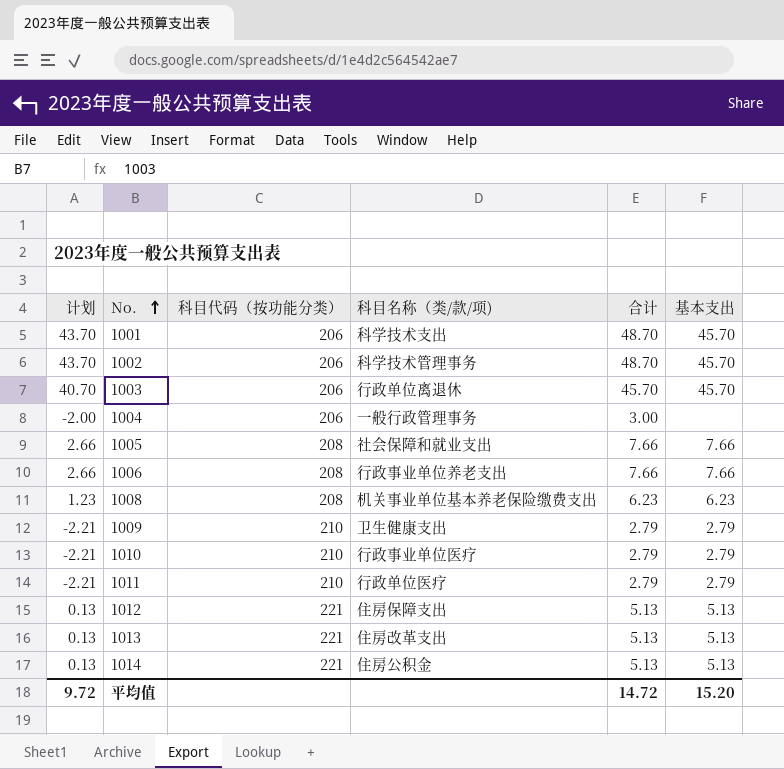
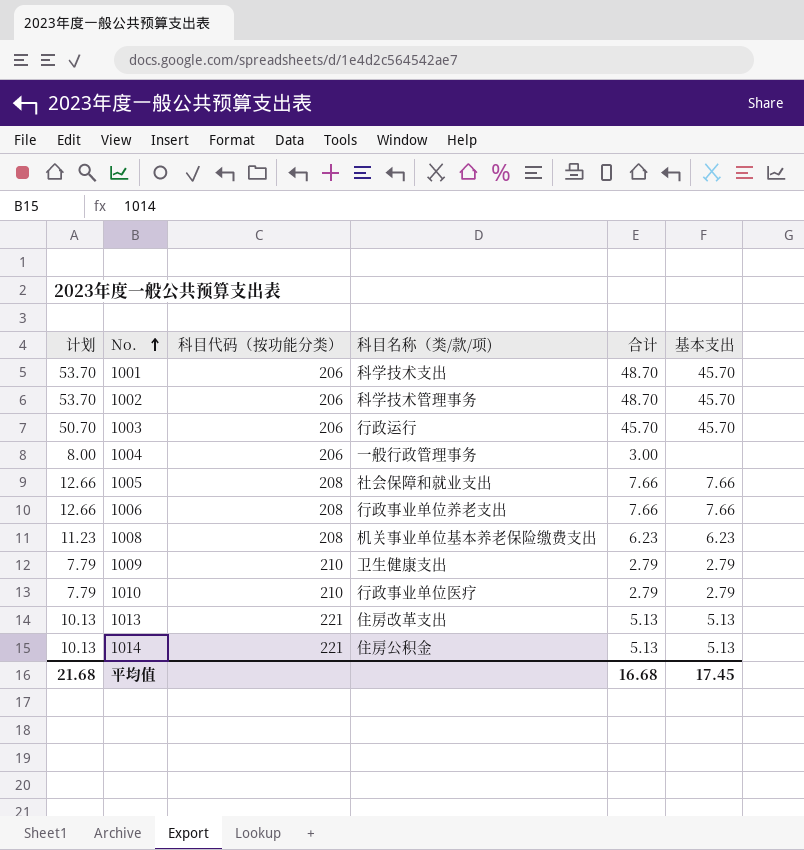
column 计划 | formula: [合计] - 5 -> [合计] + 5
row 1011: -2.21 | 210 | 行政单位医疗 | 2.79 | 2.79 -> none
row 1012: 0.13 | 221 | 住房保障支出 | 5.13 | 5.13 -> none
1003 | 科目名称（类/款/项): 行政单位离退休 -> 行政运行
平均值 | 计划: 9.72 -> 21.68
平均值 | 合计: 14.72 -> 16.68
平均值 | 基本支出: 15.20 -> 17.45

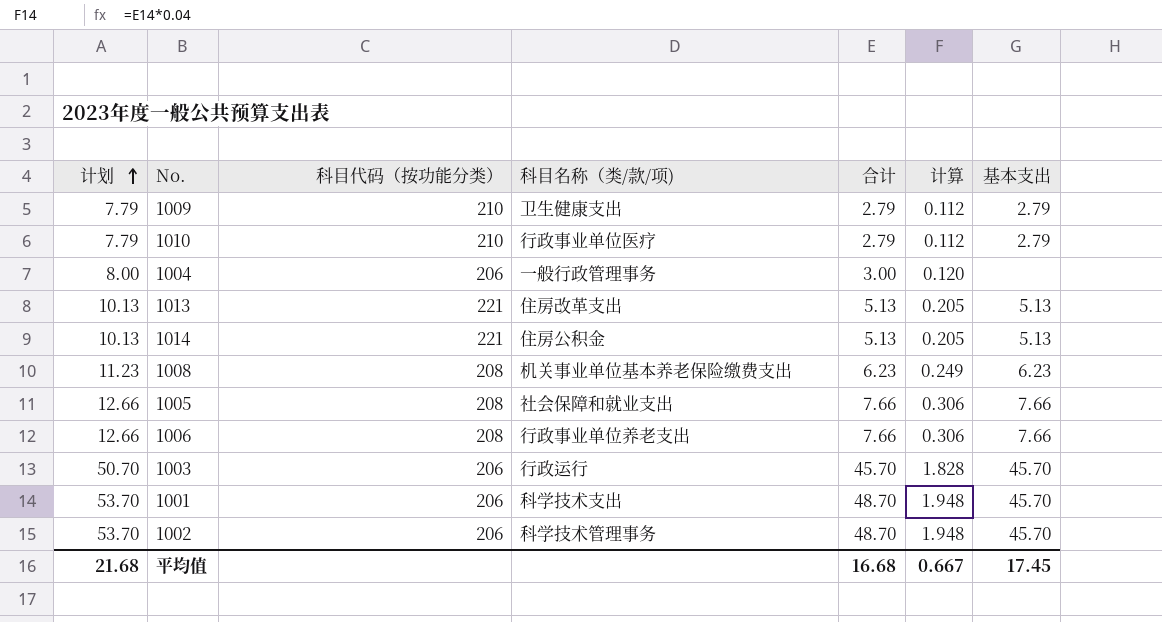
row order: No. ascending -> 计划 ascending
column 计算 | formula: none -> [合计] * 0.04

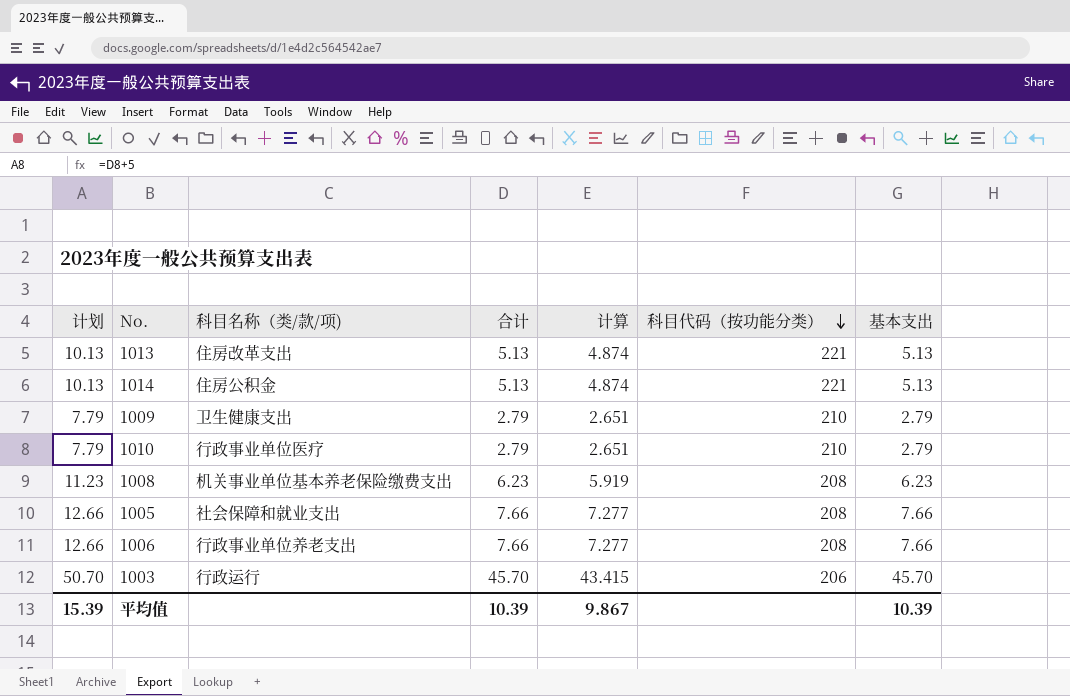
row order: 计划 ascending -> 科目代码（按功能分类） descending
column 计算 | formula: [合计] * 0.04 -> [合计] * 0.95
column 科目代码（按功能分类） | position: 3 -> 6
row 1004: 8.00 | 206 | 一般行政管理事务 | 3.00 | 0.120 | none -> none
row 1001: 53.70 | 206 | 科学技术支出 | 48.70 | 1.948 | 45.70 -> none
row 1002: 53.70 | 206 | 科学技术管理事务 | 48.70 | 1.948 | 45.70 -> none
平均值 | 计划: 21.68 -> 15.39
平均值 | 合计: 16.68 -> 10.39
平均值 | 计算: 0.667 -> 9.867
平均值 | 基本支出: 17.45 -> 10.39

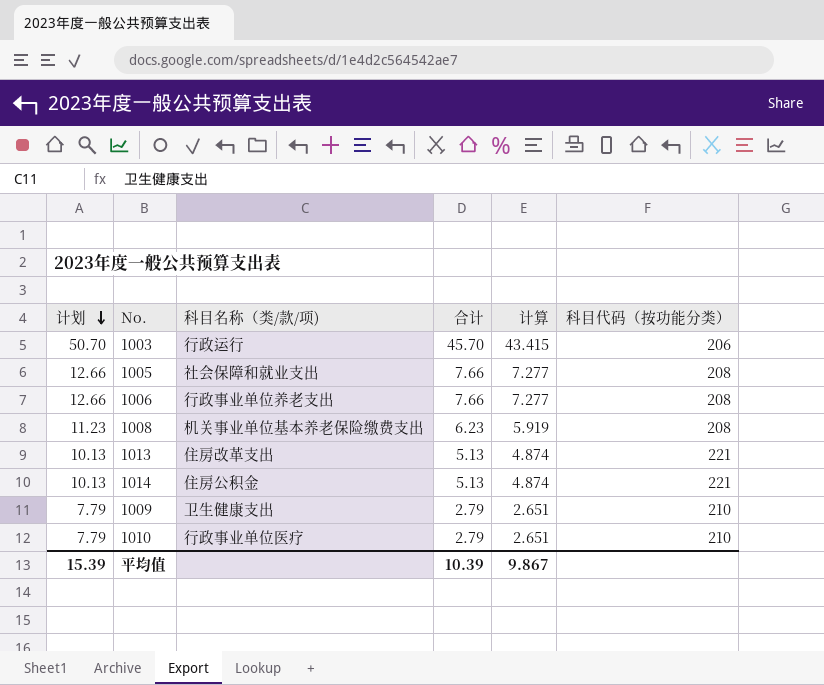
row order: 科目代码（按功能分类） descending -> 计划 descending
column 基本支出 | position: 7 -> none

